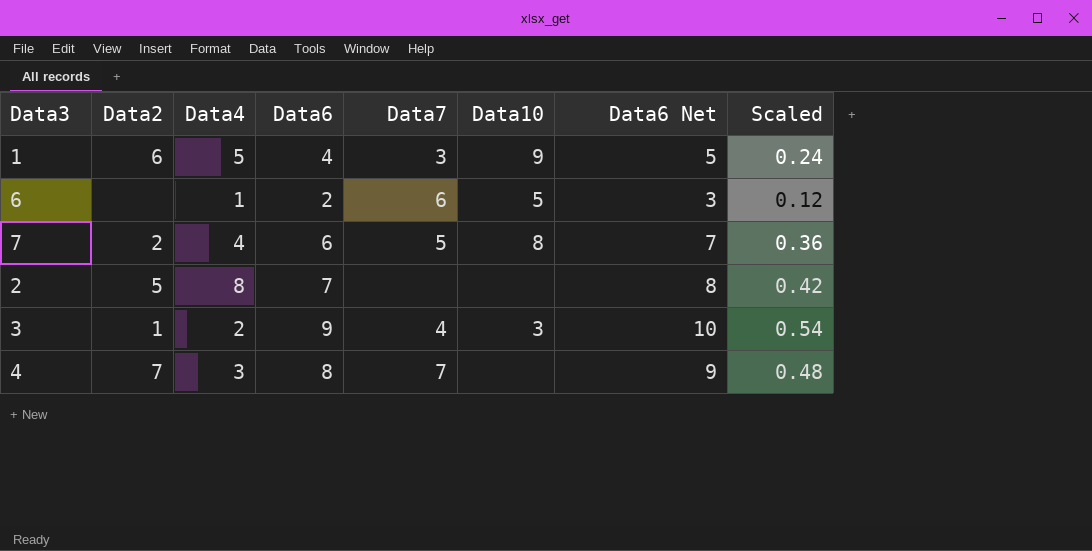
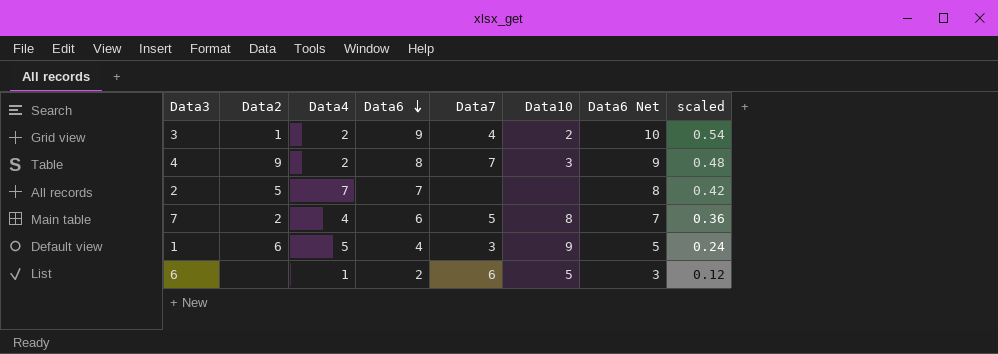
row order: none -> Data6 descending
column name: Scaled -> scaled
3 | Data10: 3 -> 2
4 | Data2: 7 -> 9
4 | Data4: 3 -> 2
4 | Data10: none -> 3
2 | Data4: 8 -> 7

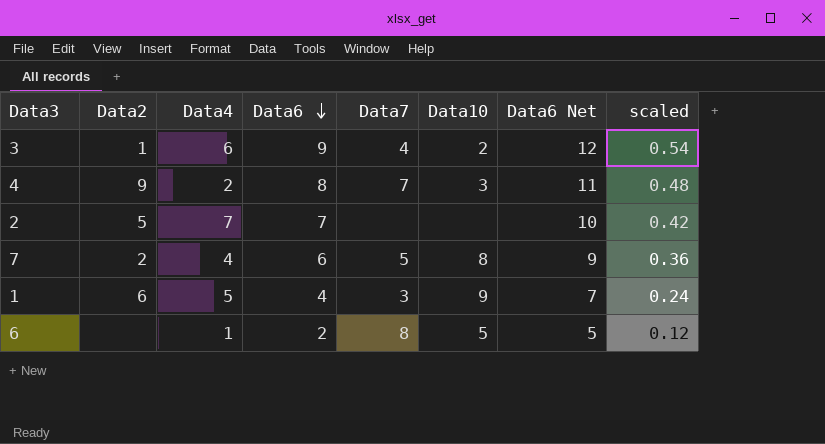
column Data6 Net | formula: [Data6] + 1 -> [Data6] + 3
3 | Data4: 2 -> 6
6 | Data7: 6 -> 8

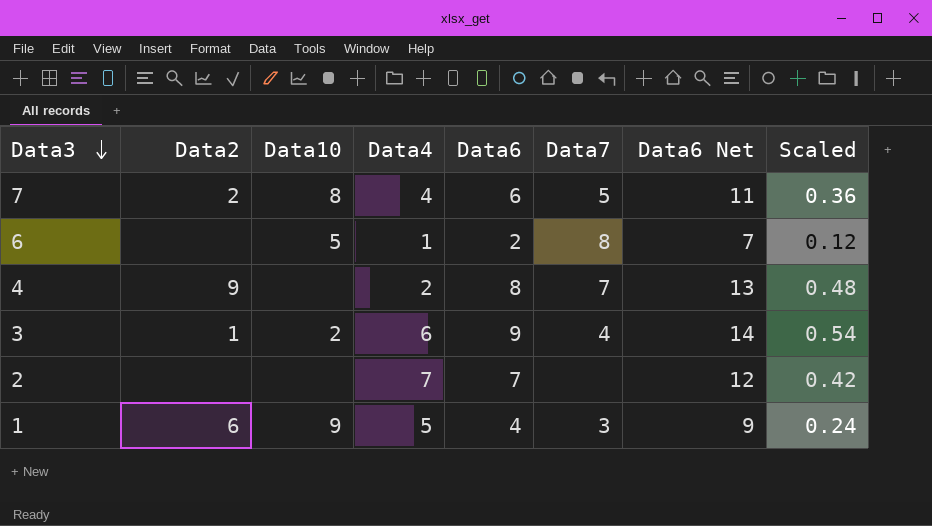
row order: Data6 descending -> Data3 descending
column Data10 | position: 6 -> 3
column Data6 Net | formula: [Data6] + 3 -> [Data6] + 5
column name: scaled -> Scaled
4 | Data10: 3 -> none
2 | Data2: 5 -> none

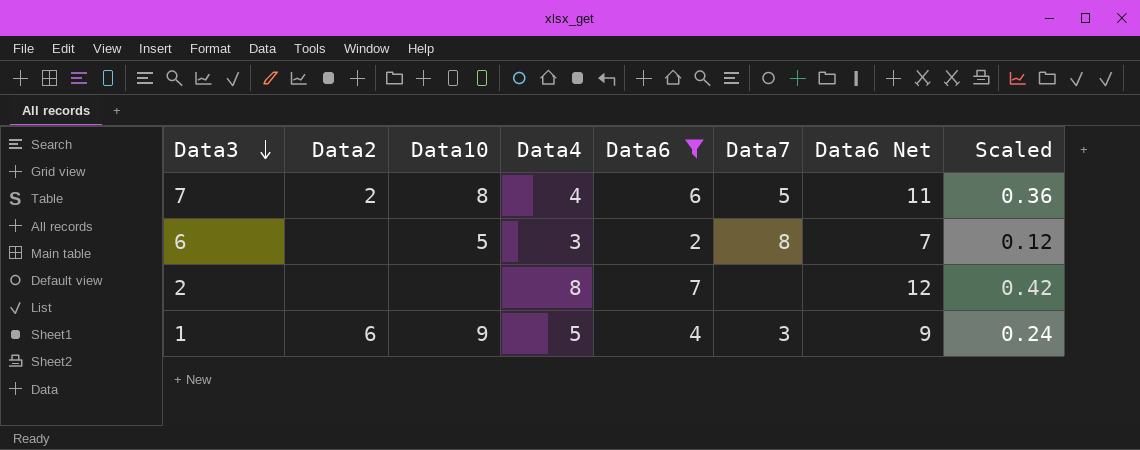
filter: none -> Data6 <= 7
6 | Data4: 1 -> 3
2 | Data4: 7 -> 8

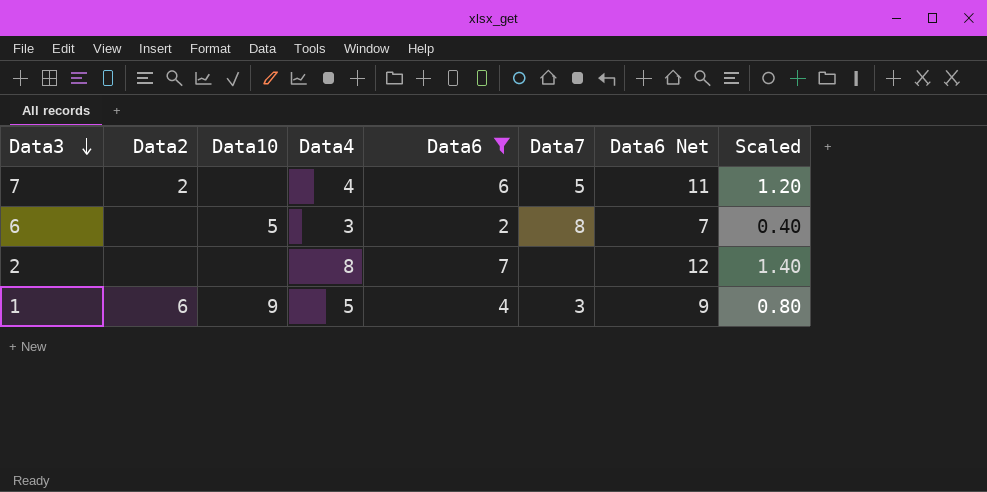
column Scaled | formula: [Data6] * 0.06 -> [Data6] * 0.2
7 | Data10: 8 -> none

